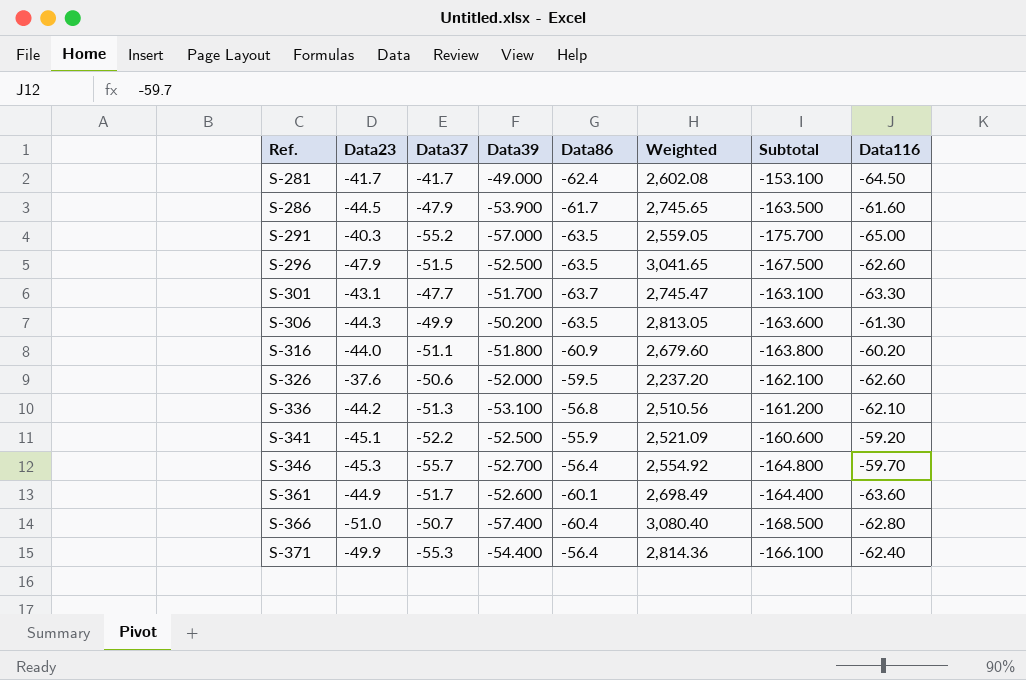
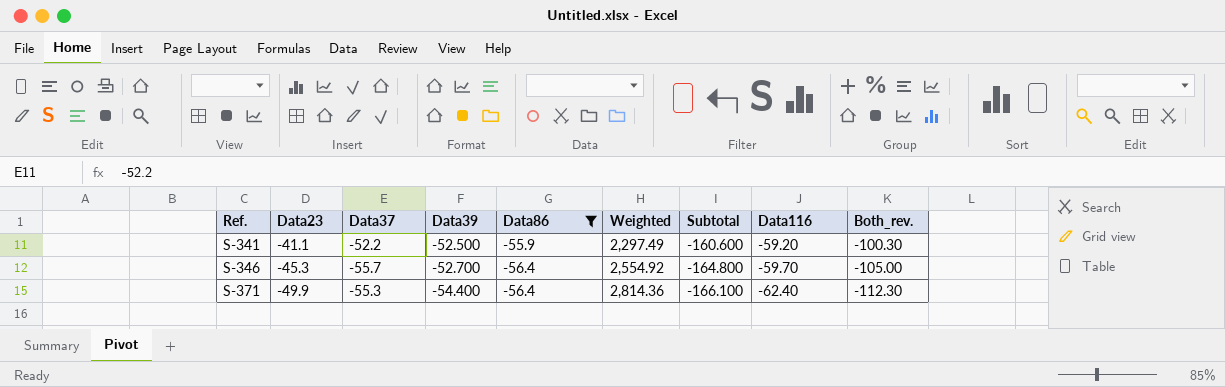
filter: none -> Data86 >= -56.4
column Both_rev. | formula: none -> [Data23] + [Data116]
S-341 | Data23: -45.1 -> -41.1
S-341 | Weighted: 2,521.09 -> 2,297.49

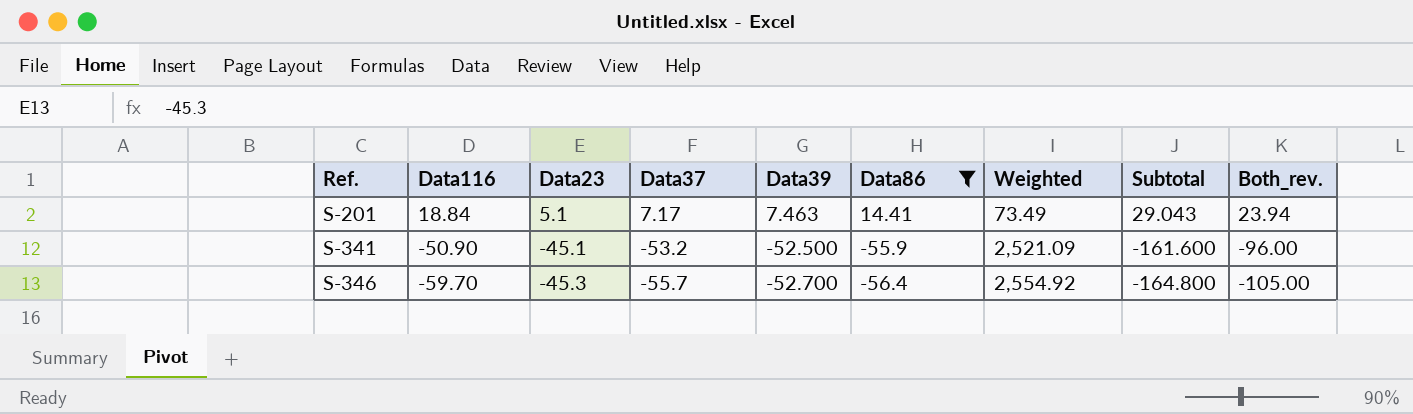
column Data116 | position: 8 -> 2
row S-371: -49.9 | -55.3 | -54.400 | -56.4 | 2,814.36 | -166.100 | -62.40 | -112.30 -> none
row S-201: none -> 18.84 | 5.1 | 7.17 | 7.463 | 14.41 | 73.49 | 29.043 | 23.94
S-341 | Data116: -59.20 -> -50.90
S-341 | Data23: -41.1 -> -45.1
S-341 | Data37: -52.2 -> -53.2
S-341 | Weighted: 2,297.49 -> 2,521.09
S-341 | Subtotal: -160.600 -> -161.600
S-341 | Both_rev.: -100.30 -> -96.00

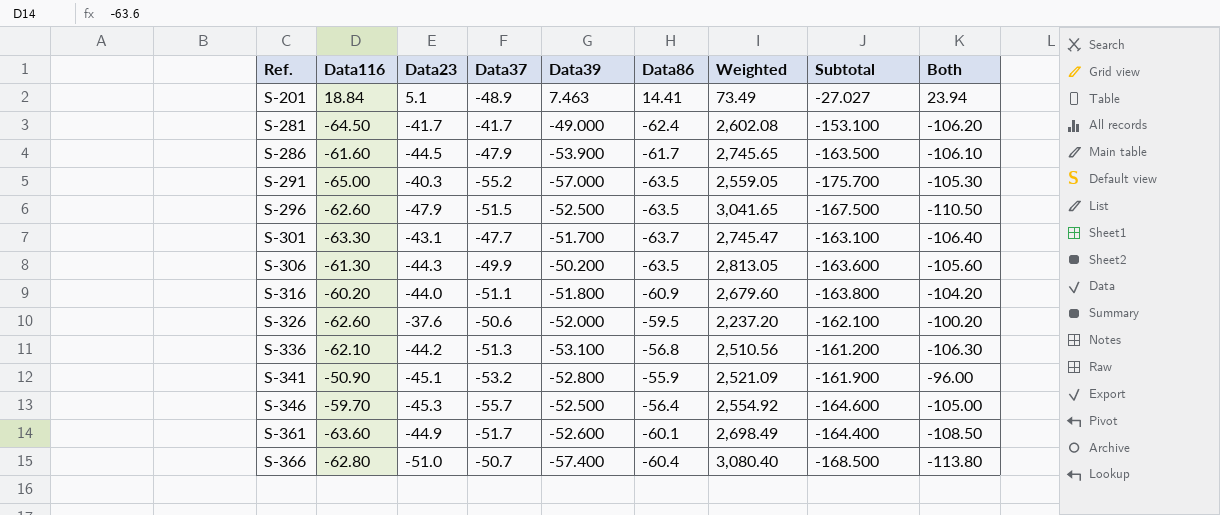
filter: Data86 >= -56.4 -> none
column name: Both_rev. -> Both
S-201 | Data37: 7.17 -> -48.9
S-201 | Subtotal: 29.043 -> -27.027
S-341 | Data39: -52.500 -> -52.800
S-341 | Subtotal: -161.600 -> -161.900
S-346 | Data39: -52.700 -> -52.500
S-346 | Subtotal: -164.800 -> -164.600

